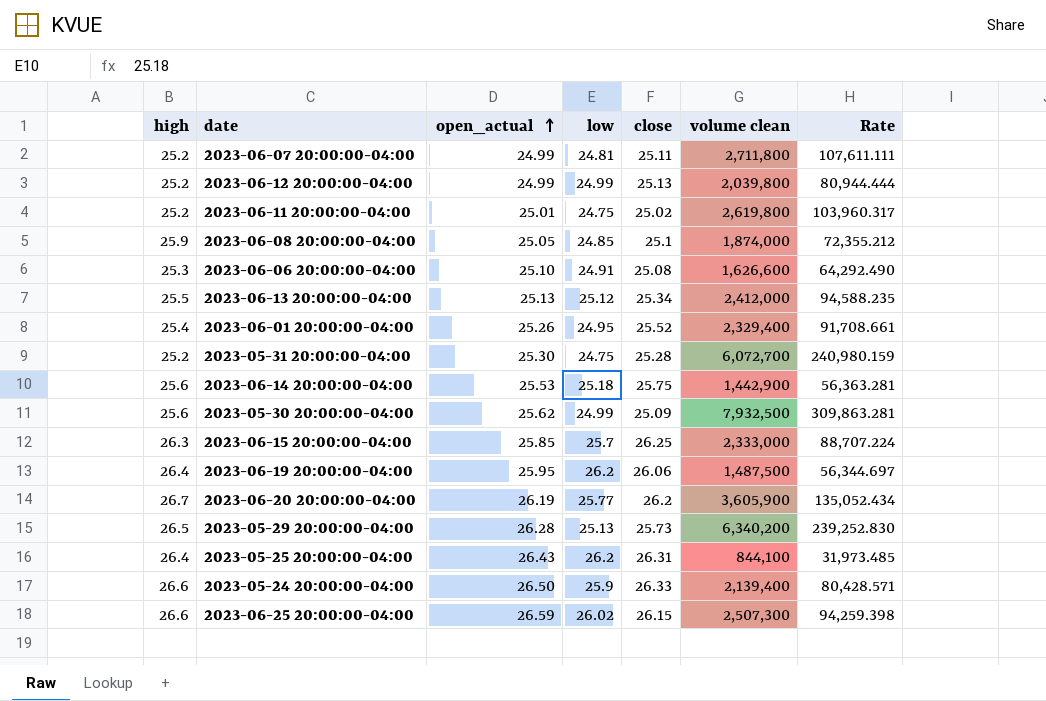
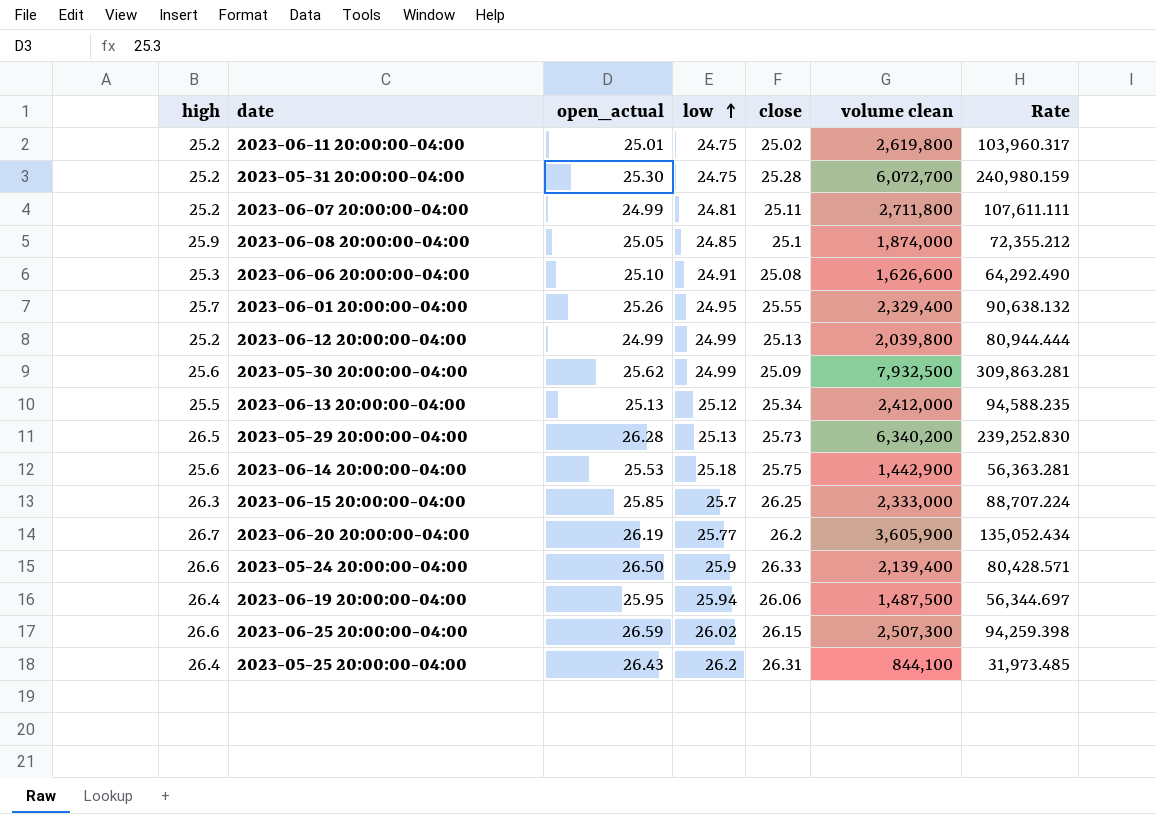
row order: open_actual ascending -> low ascending
2023-06-01 20:00:00-04:00 | high: 25.4 -> 25.7
2023-06-01 20:00:00-04:00 | close: 25.52 -> 25.55
2023-06-01 20:00:00-04:00 | Rate: 91,708.661 -> 90,638.132
2023-06-19 20:00:00-04:00 | low: 26.2 -> 25.94

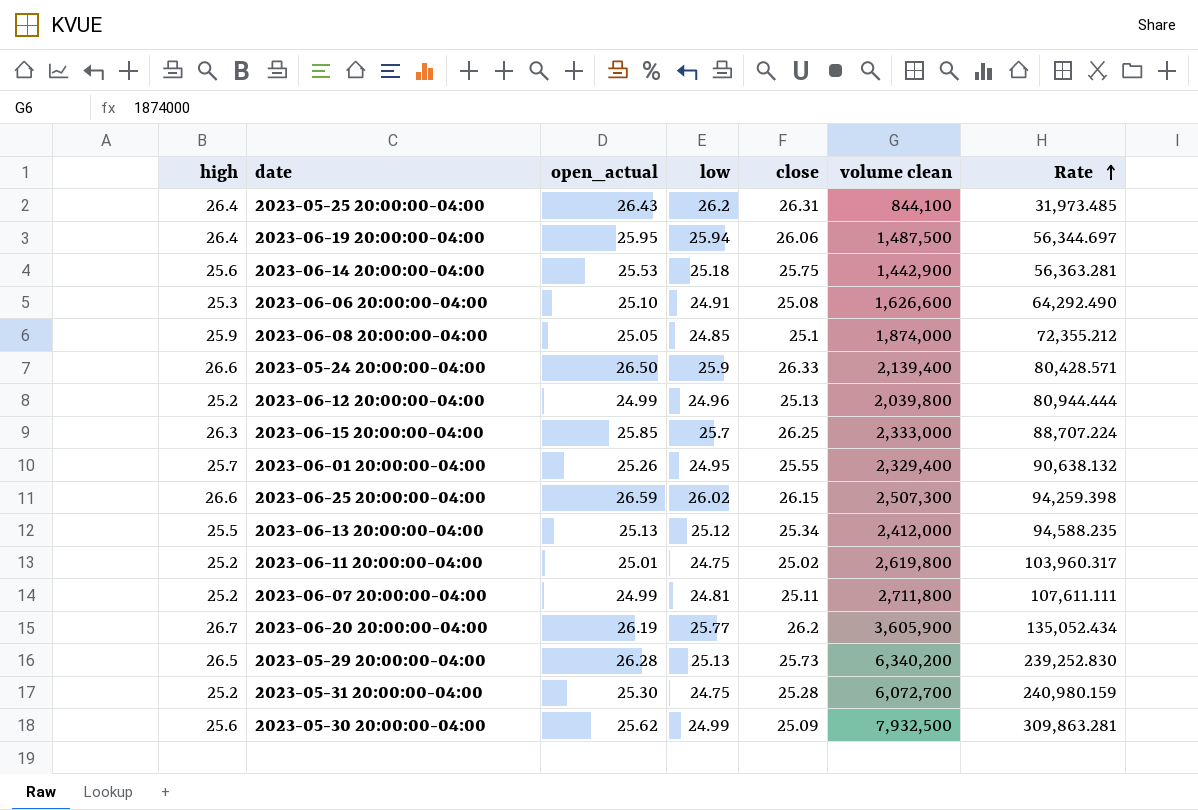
row order: low ascending -> Rate ascending
2023-06-12 20:00:00-04:00 | low: 24.99 -> 24.96

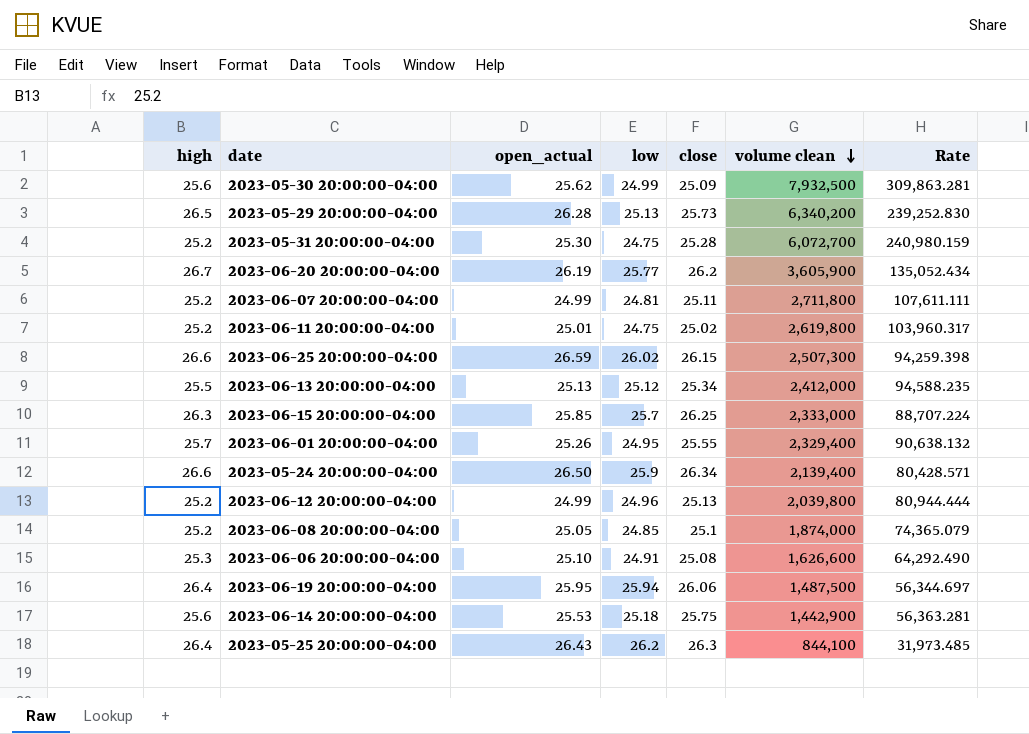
row order: Rate ascending -> volume clean descending
2023-05-24 20:00:00-04:00 | close: 26.33 -> 26.34
2023-06-08 20:00:00-04:00 | high: 25.9 -> 25.2
2023-06-08 20:00:00-04:00 | Rate: 72,355.212 -> 74,365.079
2023-05-25 20:00:00-04:00 | close: 26.31 -> 26.3

